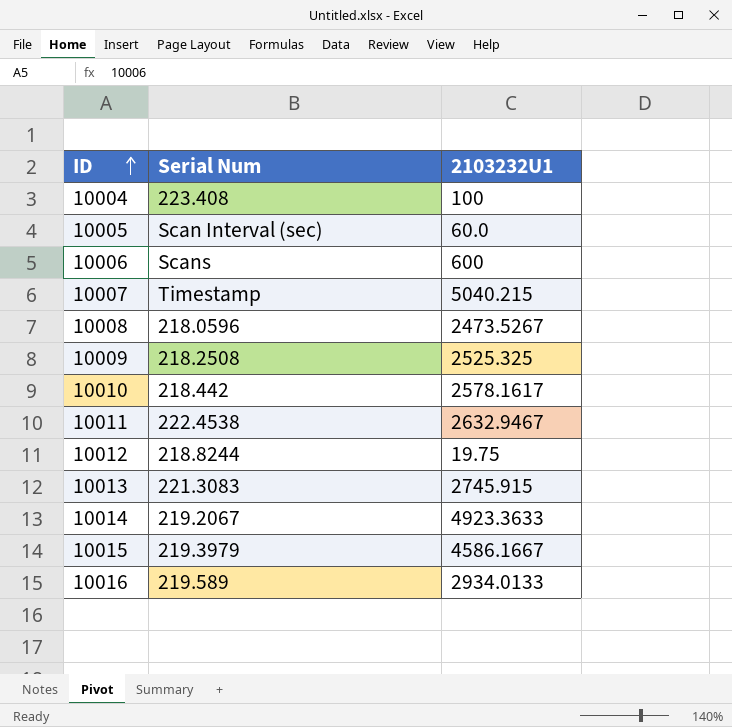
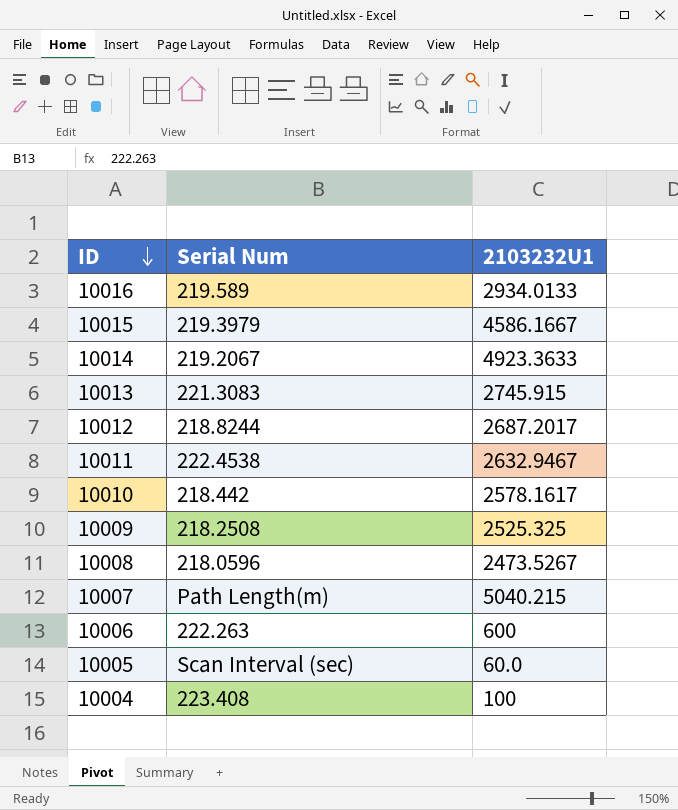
row order: ID ascending -> ID descending
10012 | 2103232U1: 19.75 -> 2687.2017
10007 | Serial Num: Timestamp -> Path Length(m)
10006 | Serial Num: Scans -> 222.263

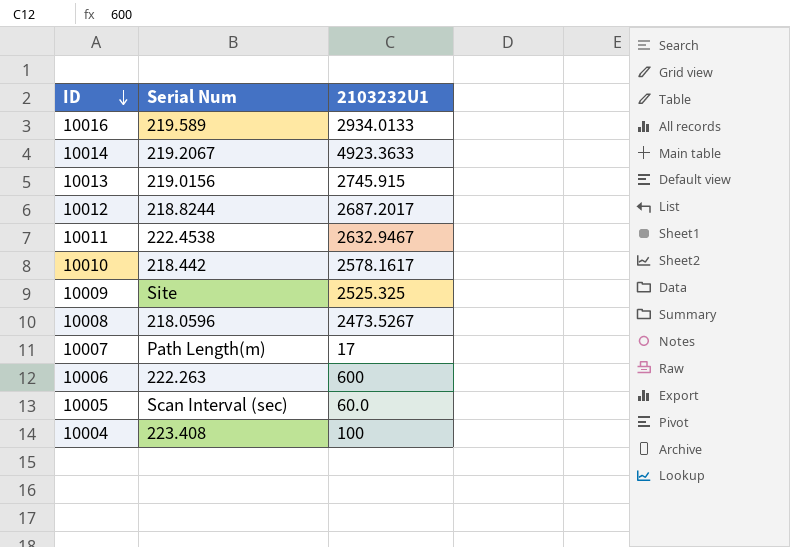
row 10015: 219.3979 | 4586.1667 -> none
10013 | Serial Num: 221.3083 -> 219.0156
10009 | Serial Num: 218.2508 -> Site
10007 | 2103232U1: 5040.215 -> 17

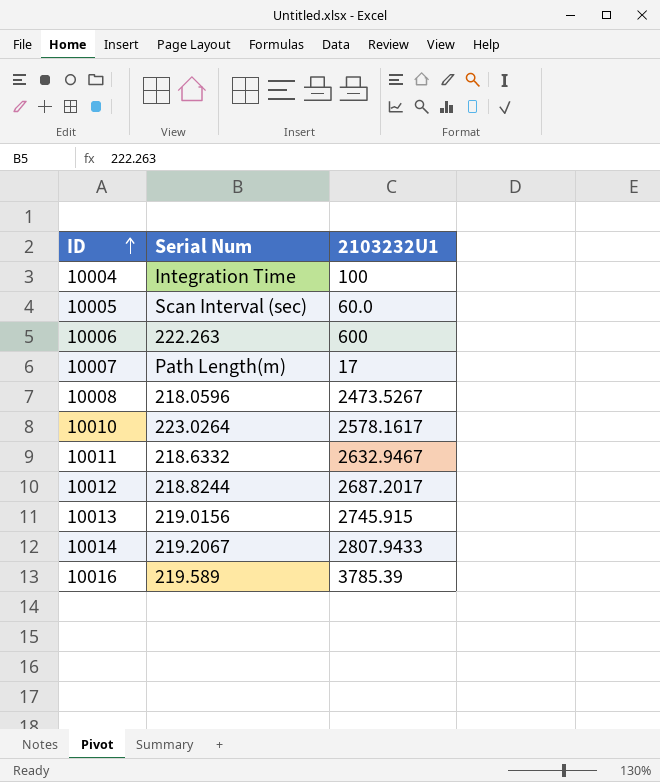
row order: ID descending -> ID ascending
row 10009: Site | 2525.325 -> none
10004 | Serial Num: 223.408 -> Integration Time
10010 | Serial Num: 218.442 -> 223.0264
10011 | Serial Num: 222.4538 -> 218.6332
10014 | 2103232U1: 4923.3633 -> 2807.9433
10016 | 2103232U1: 2934.0133 -> 3785.39

